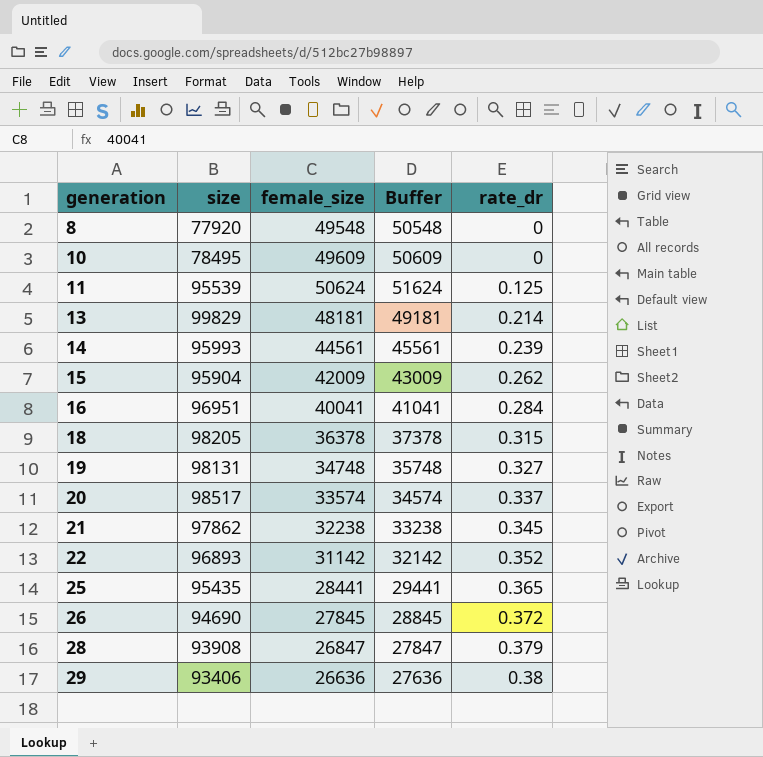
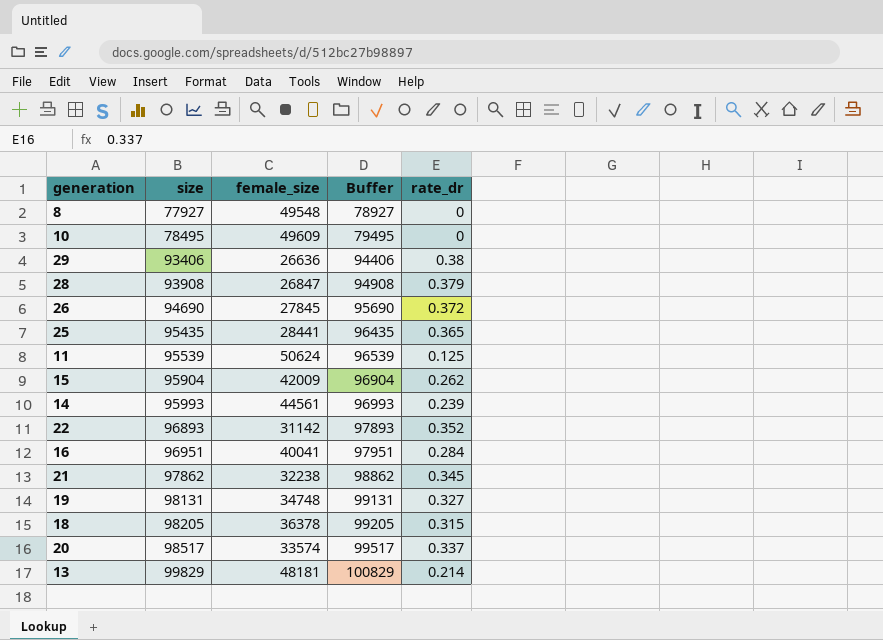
row order: generation ascending -> size ascending
column Buffer | formula: [female_size] + 1000 -> [size] + 1000
8 | size: 77920 -> 77927

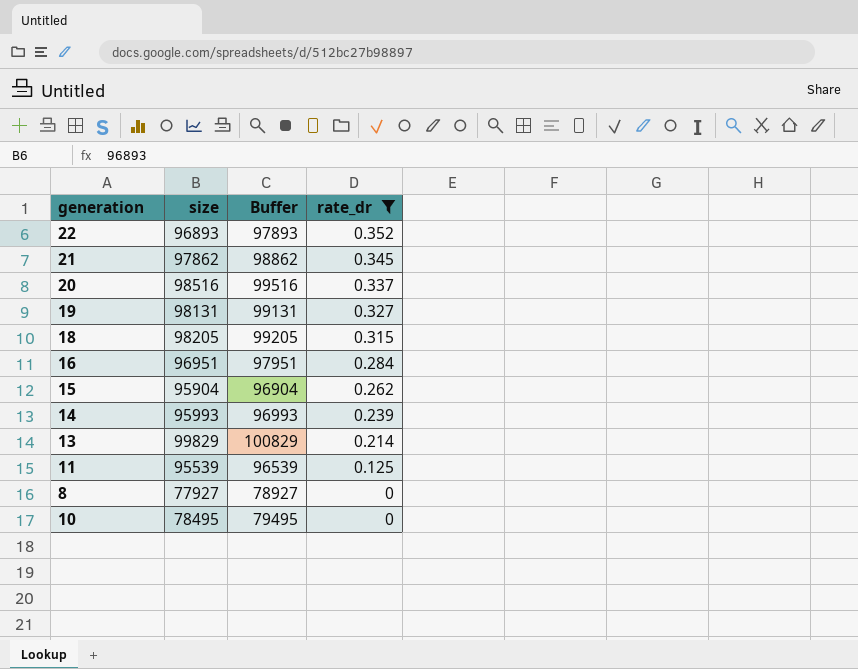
filter: none -> rate_dr <= 0.352
row order: size ascending -> rate_dr descending
column female_size | position: 3 -> none
20 | size: 98517 -> 98516
20 | Buffer: 99517 -> 99516

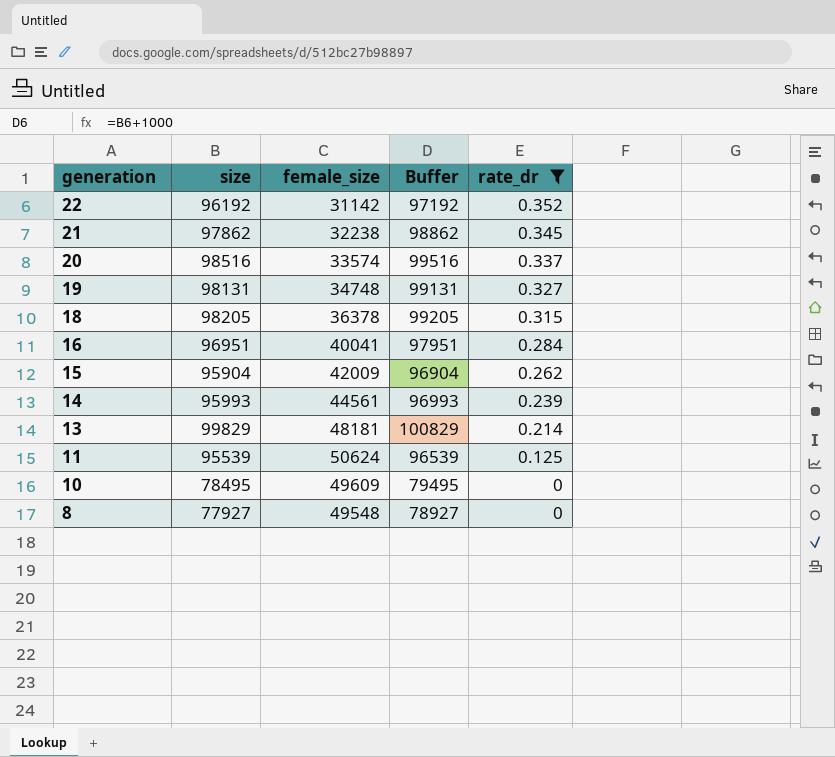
row order: rate_dr descending -> generation descending
column female_size | position: none -> 3
22 | size: 96893 -> 96192
22 | Buffer: 97893 -> 97192

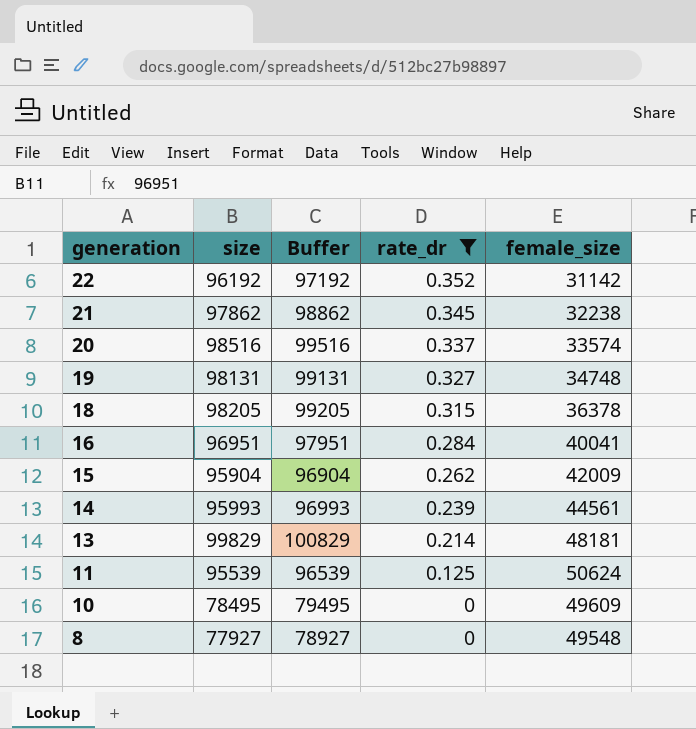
column female_size | position: 3 -> 5

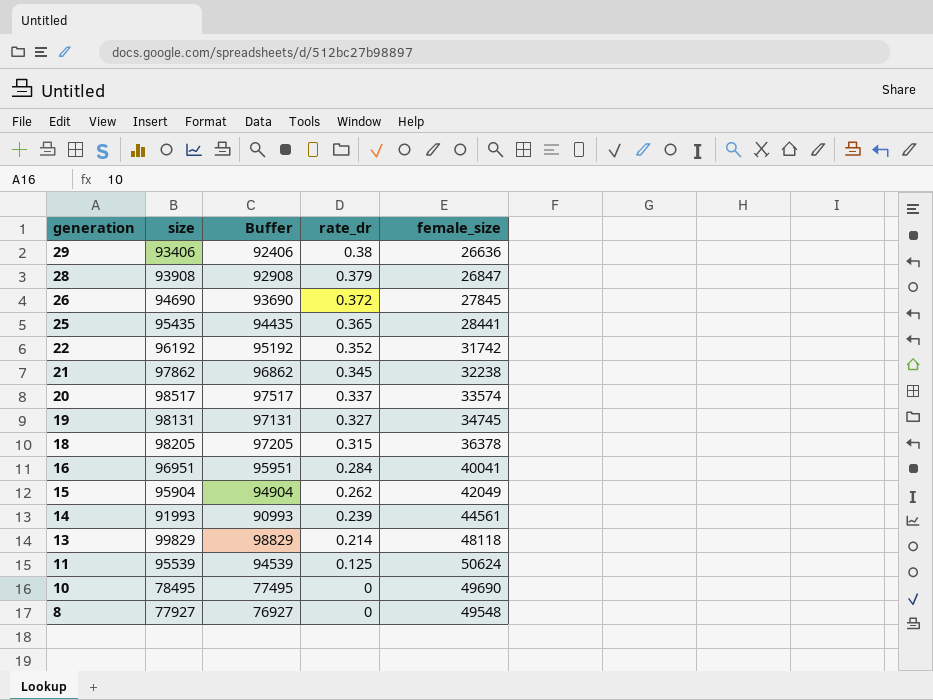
filter: rate_dr <= 0.352 -> none
column Buffer | formula: [size] + 1000 -> [size] - 1000
22 | female_size: 31142 -> 31742
20 | size: 98516 -> 98517
19 | female_size: 34748 -> 34745
15 | female_size: 42009 -> 42049
14 | size: 95993 -> 91993
13 | female_size: 48181 -> 48118
10 | female_size: 49609 -> 49690

